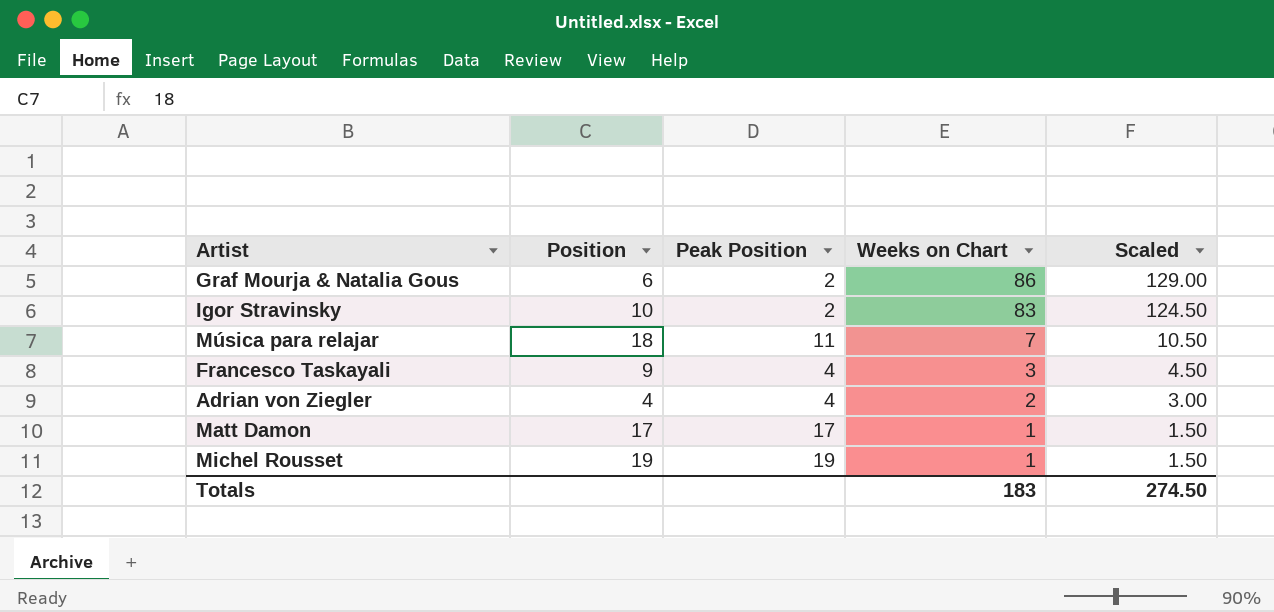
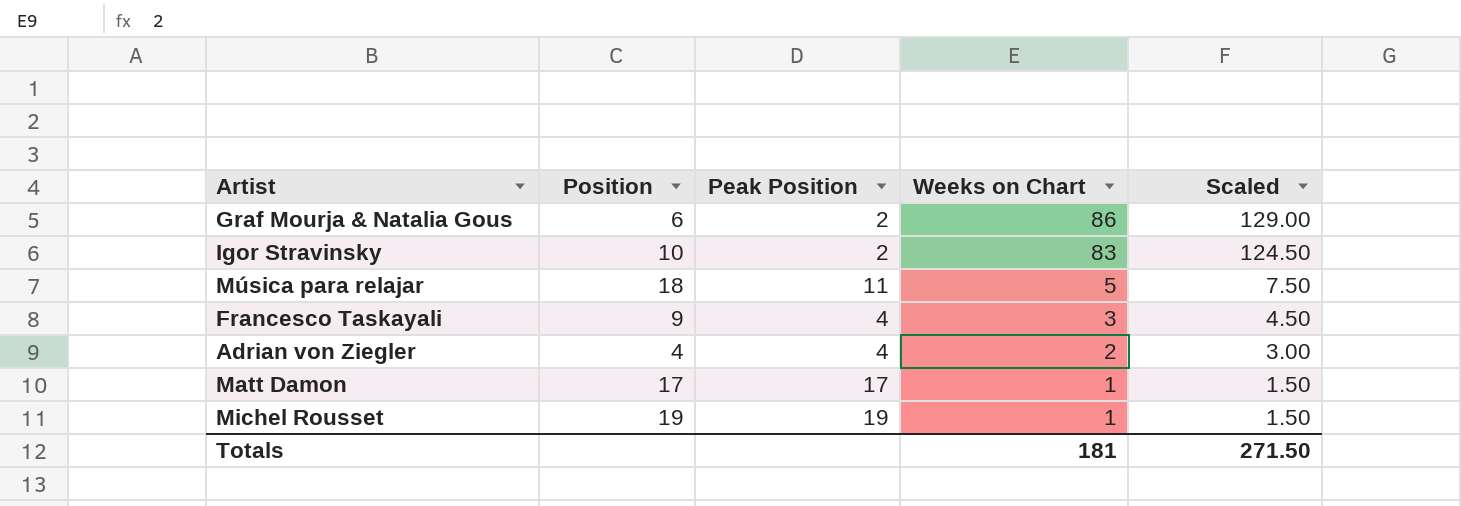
Música para relajar | Weeks on Chart: 7 -> 5
Música para relajar | Scaled: 10.50 -> 7.50
Totals | Weeks on Chart: 183 -> 181
Totals | Scaled: 274.50 -> 271.50

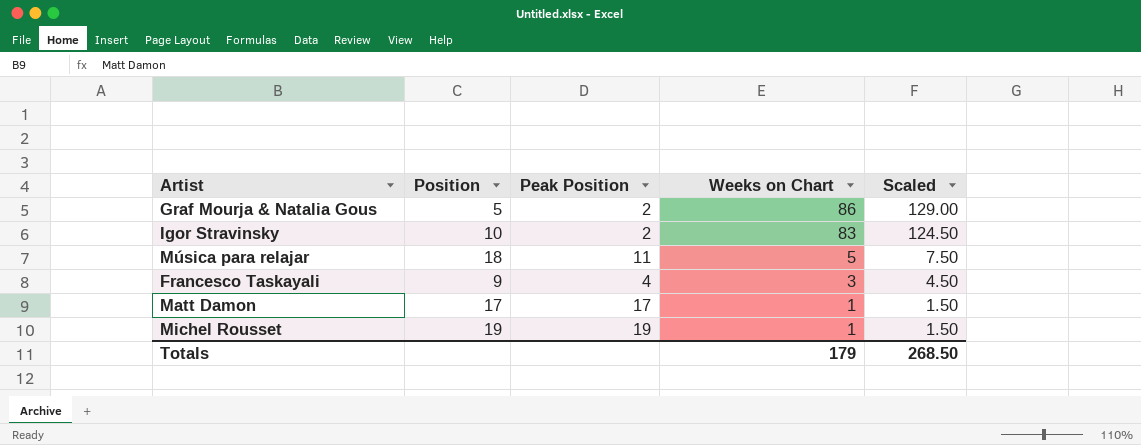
row Adrian von Ziegler: 4 | 4 | 2 | 3.00 -> none
Graf Mourja & Natalia Gous | Position: 6 -> 5
Totals | Weeks on Chart: 181 -> 179
Totals | Scaled: 271.50 -> 268.50

